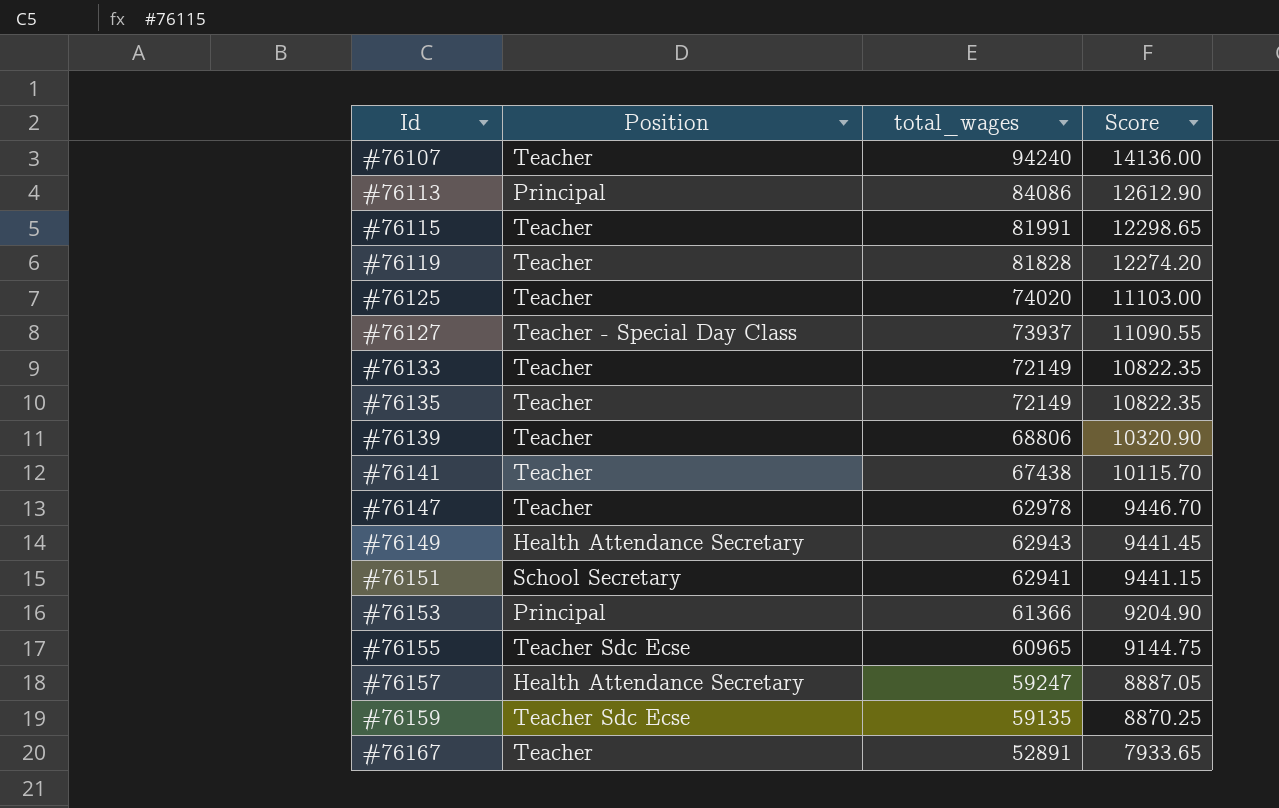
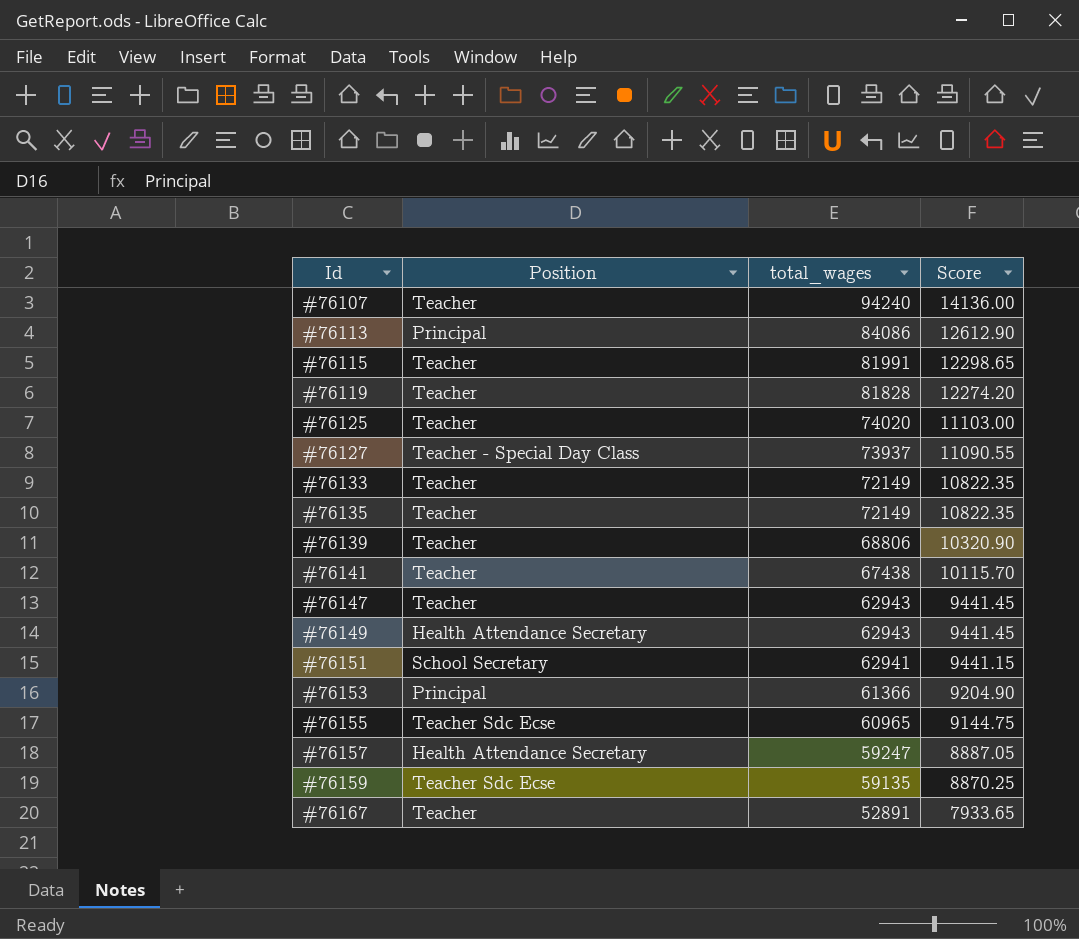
#76147 | total_wages: 62978 -> 62943
#76147 | Score: 9446.70 -> 9441.45

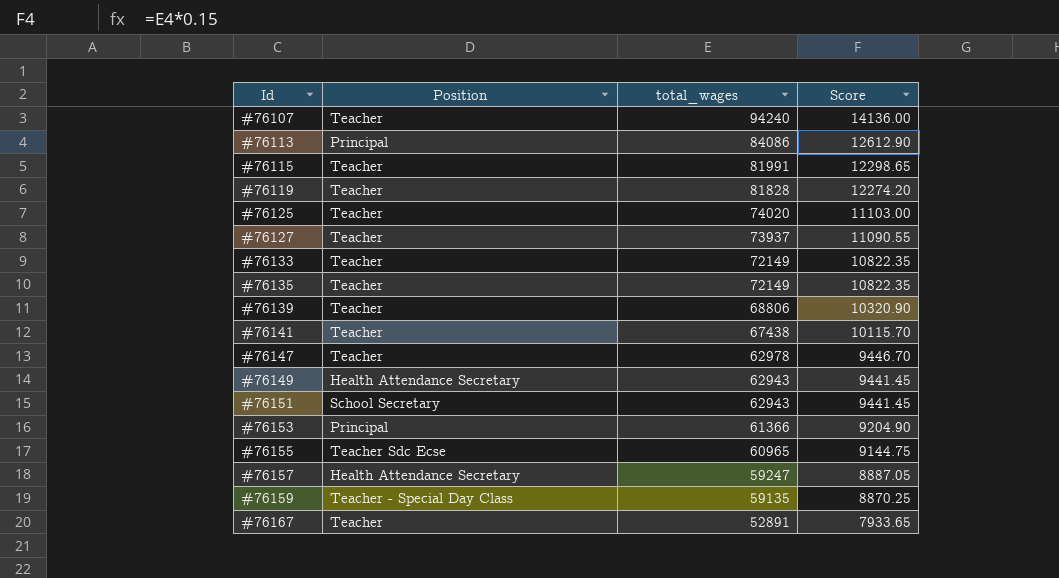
#76127 | Position: Teacher - Special Day Class -> Teacher
#76147 | total_wages: 62943 -> 62978
#76147 | Score: 9441.45 -> 9446.70
#76151 | total_wages: 62941 -> 62943
#76151 | Score: 9441.15 -> 9441.45
#76159 | Position: Teacher Sdc Ecse -> Teacher - Special Day Class

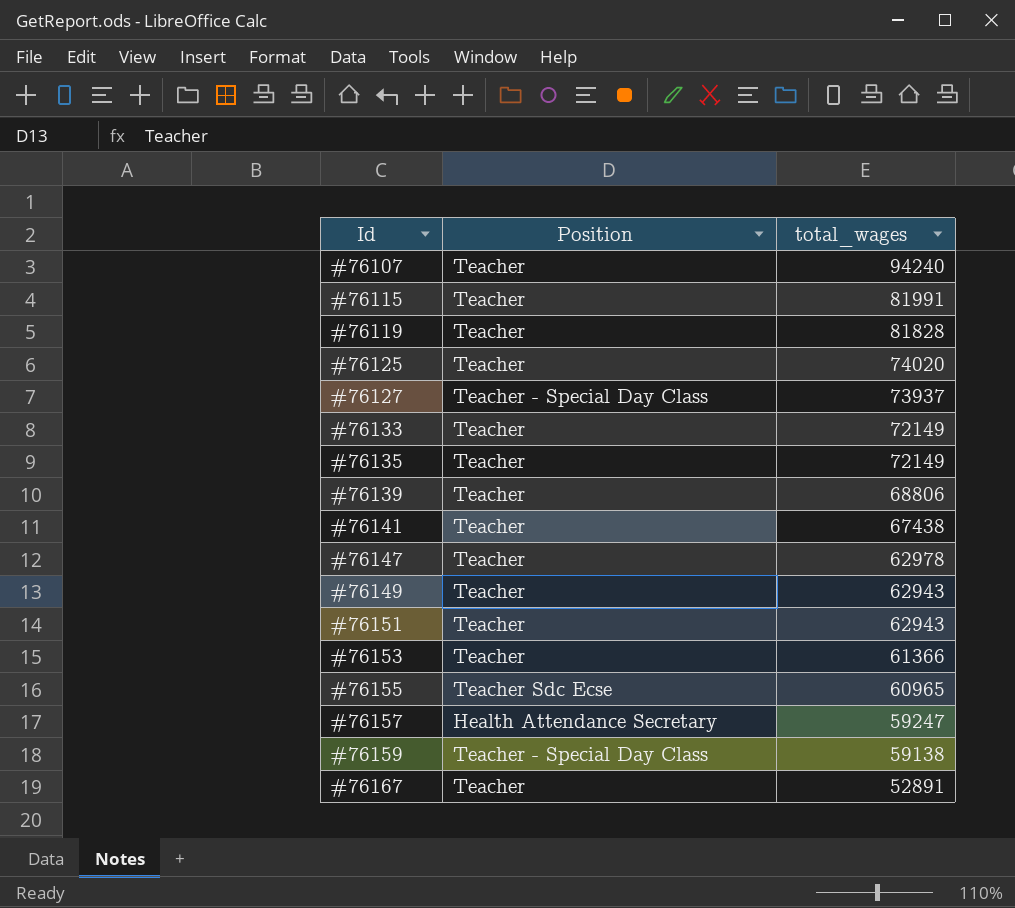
column Score | formula: [total_wages] * 0.15 -> none
row #76113: Principal | 84086 | 12612.90 -> none
#76127 | Position: Teacher -> Teacher - Special Day Class
#76149 | Position: Health Attendance Secretary -> Teacher
#76151 | Position: School Secretary -> Teacher
#76153 | Position: Principal -> Teacher
#76159 | total_wages: 59135 -> 59138

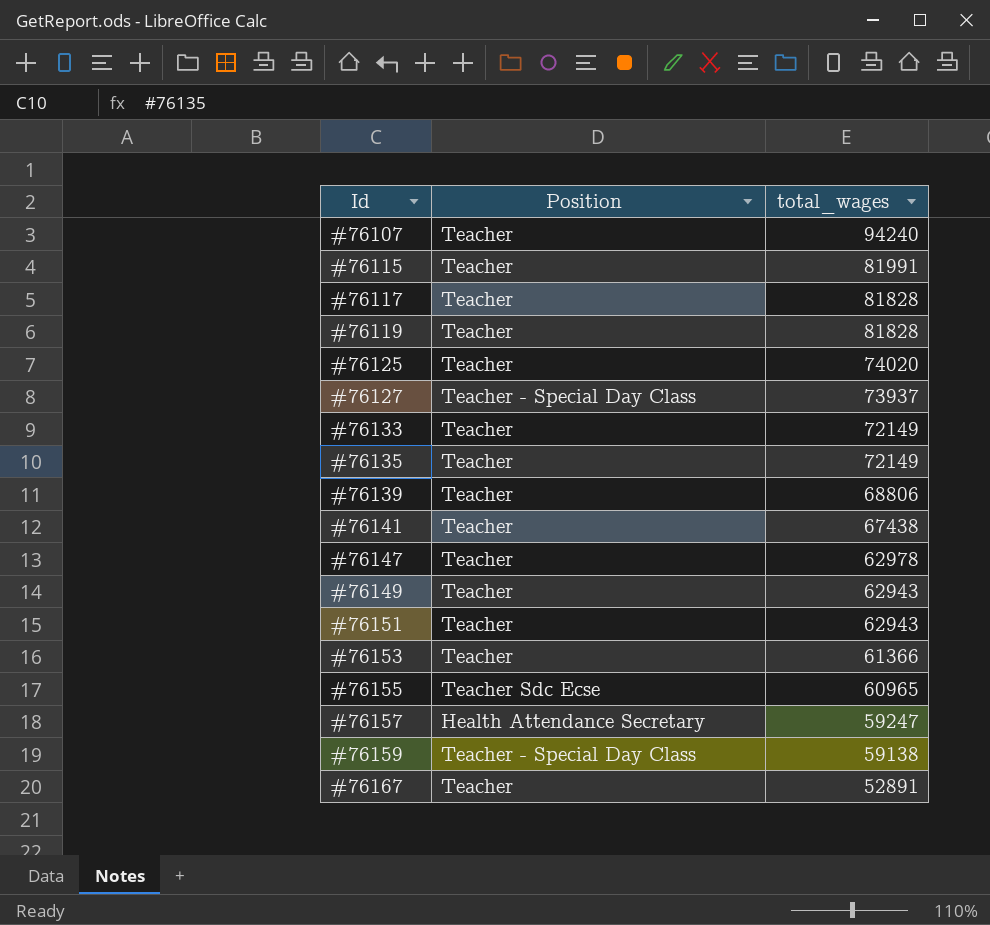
row #76117: none -> Teacher | 81828

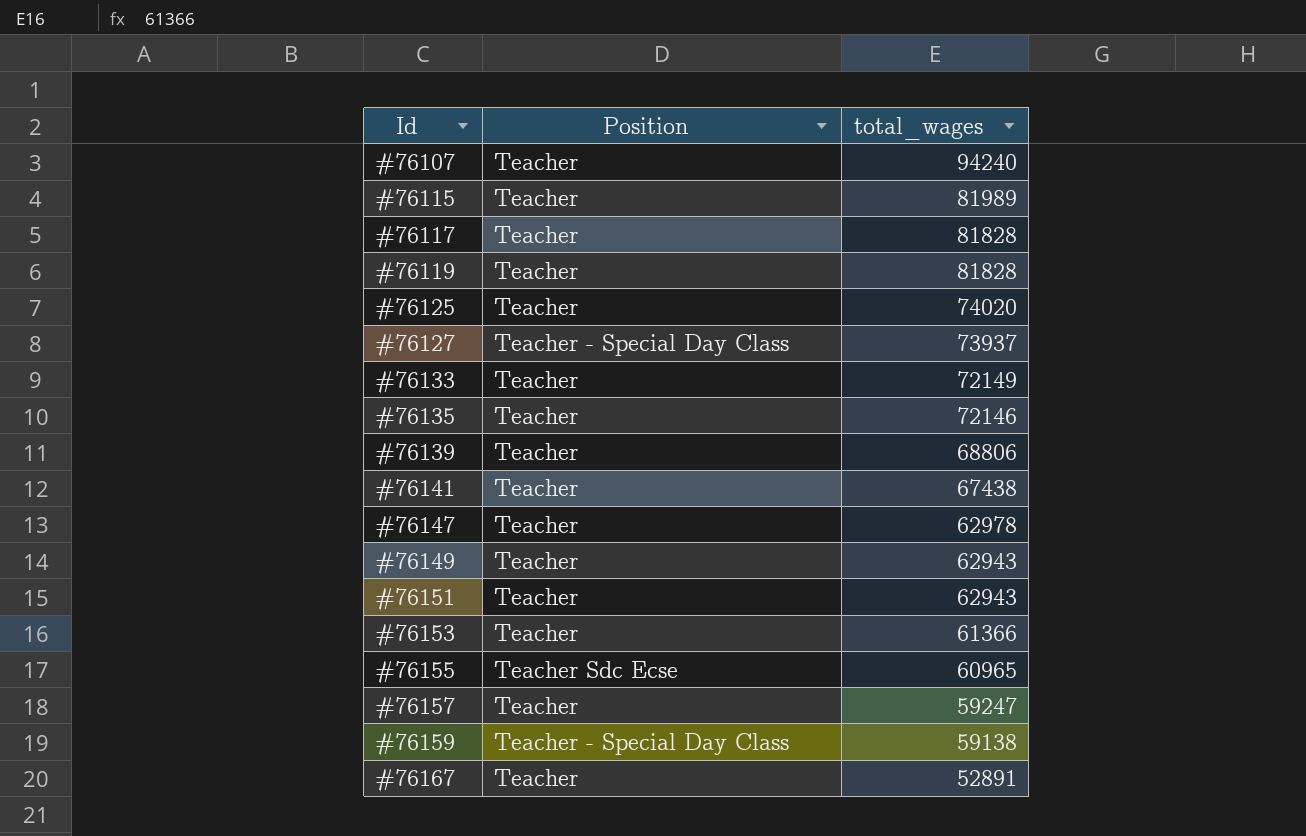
#76115 | total_wages: 81991 -> 81989
#76135 | total_wages: 72149 -> 72146
#76157 | Position: Health Attendance Secretary -> Teacher

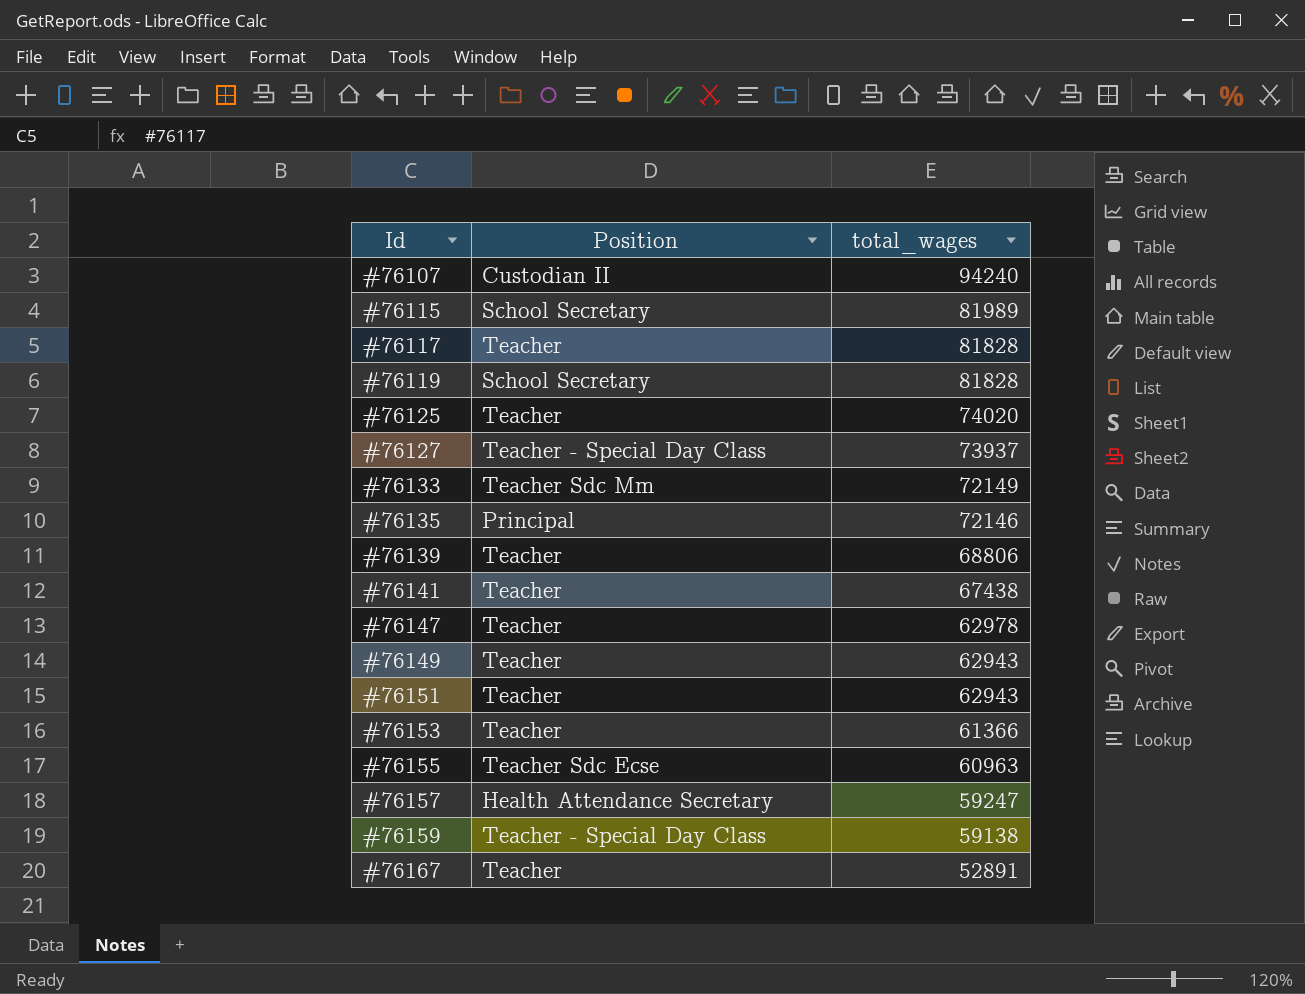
#76107 | Position: Teacher -> Custodian II
#76115 | Position: Teacher -> School Secretary
#76119 | Position: Teacher -> School Secretary
#76133 | Position: Teacher -> Teacher Sdc Mm
#76135 | Position: Teacher -> Principal
#76155 | total_wages: 60965 -> 60963
#76157 | Position: Teacher -> Health Attendance Secretary

